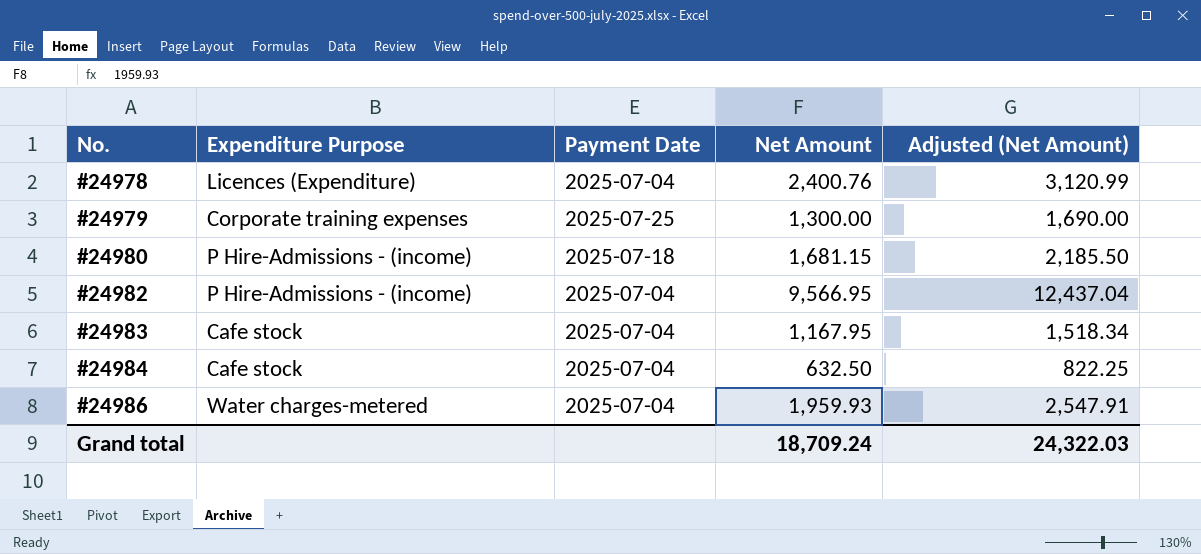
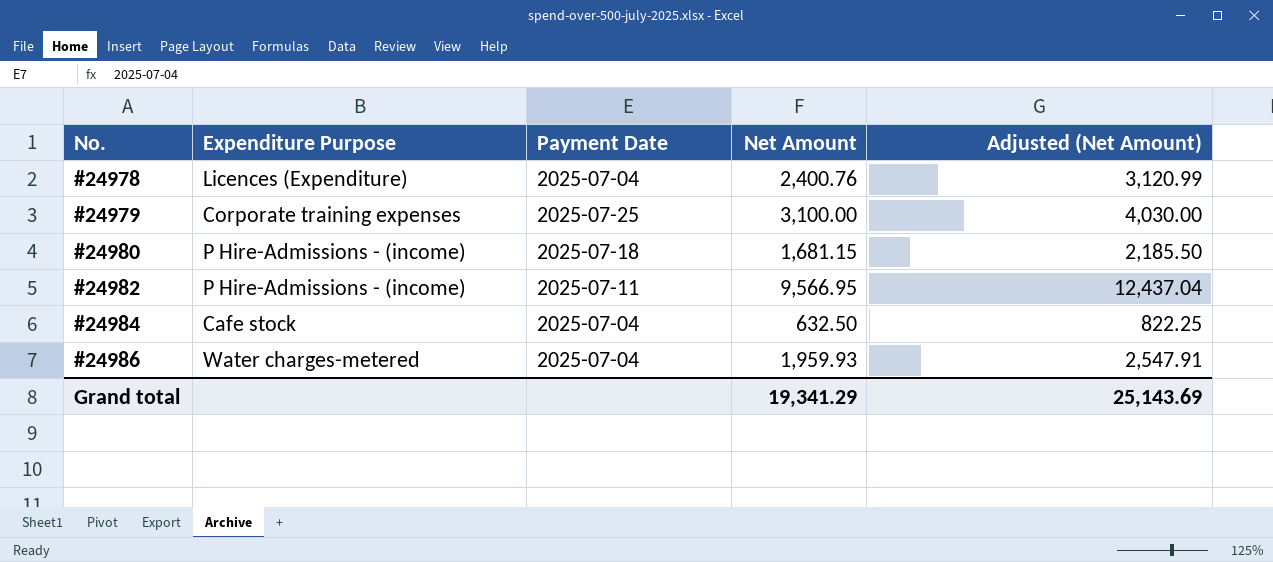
row #24983: Cafe stock | 2025-07-04 | 1,167.95 | 1,518.34 -> none
#24979 | Net Amount: 1,300.00 -> 3,100.00
#24979 | Adjusted (Net Amount): 1,690.00 -> 4,030.00
#24982 | Payment Date: 2025-07-04 -> 2025-07-11
Grand total | Net Amount: 18,709.24 -> 19,341.29
Grand total | Adjusted (Net Amount): 24,322.03 -> 25,143.69

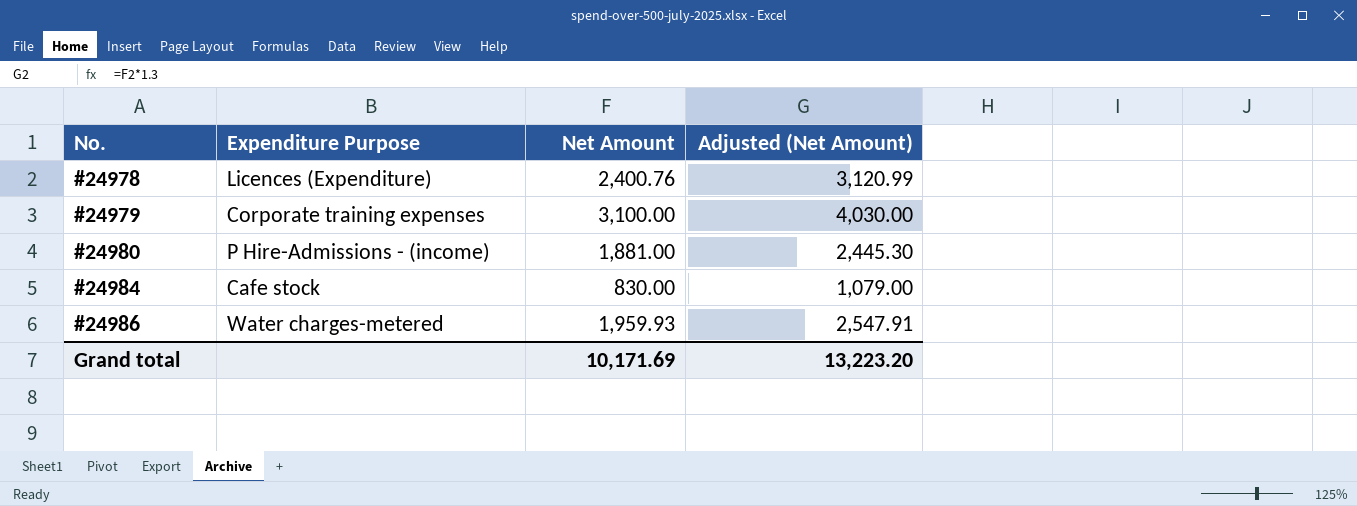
column Payment Date | position: 3 -> none
row #24982: P Hire-Admissions - (income) | 2025-07-11 | 9,566.95 | 12,437.04 -> none
#24980 | Net Amount: 1,681.15 -> 1,881.00
#24980 | Adjusted (Net Amount): 2,185.50 -> 2,445.30
#24984 | Net Amount: 632.50 -> 830.00
#24984 | Adjusted (Net Amount): 822.25 -> 1,079.00
Grand total | Net Amount: 19,341.29 -> 10,171.69
Grand total | Adjusted (Net Amount): 25,143.69 -> 13,223.20

